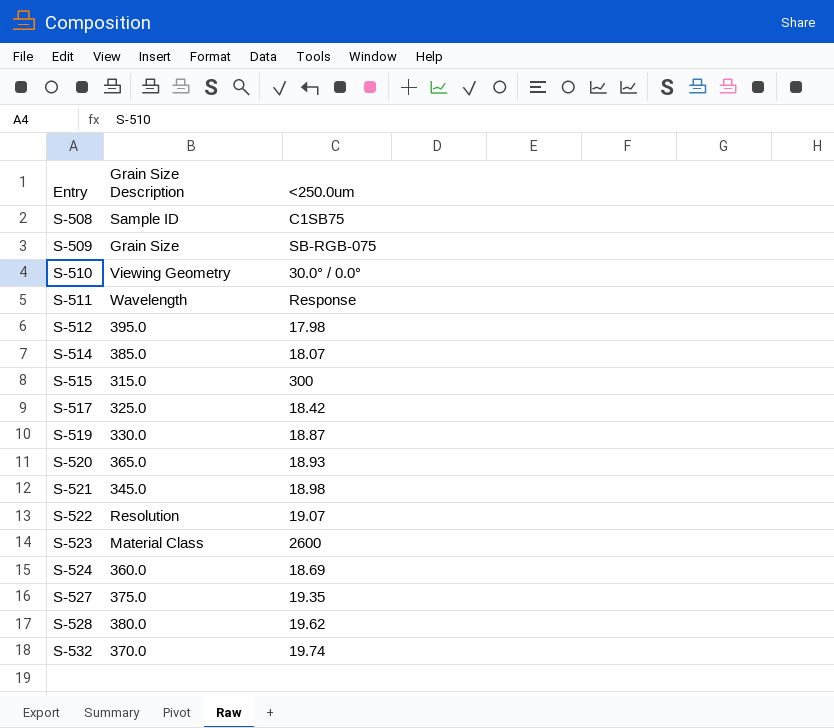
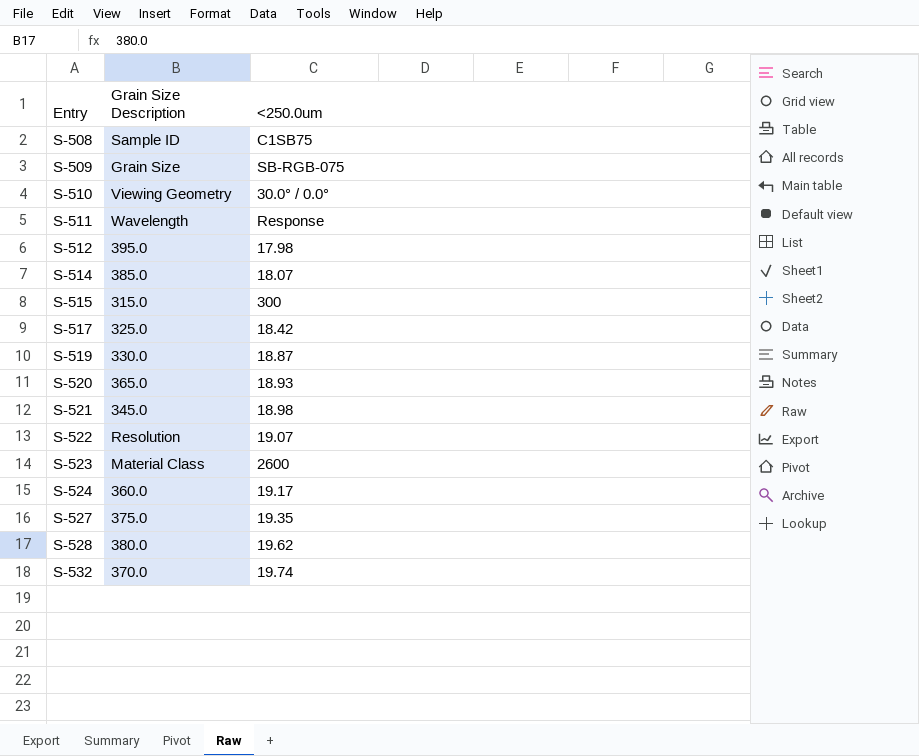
S-524 | <250.0um: 18.69 -> 19.17

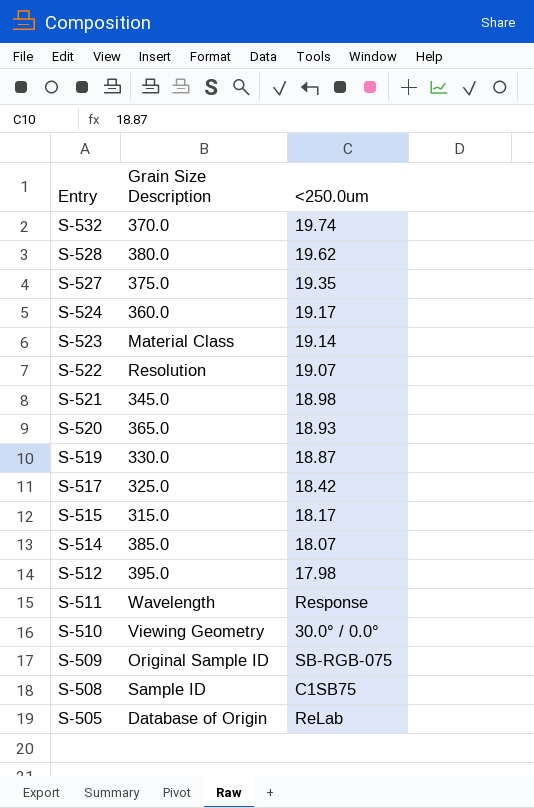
row order: Entry ascending -> Entry descending
S-523 | <250.0um: 2600 -> 19.14
S-515 | <250.0um: 300 -> 18.17
S-509 | Grain Size Description: Grain Size -> Original Sample ID
row S-505: none -> Database of Origin | ReLab

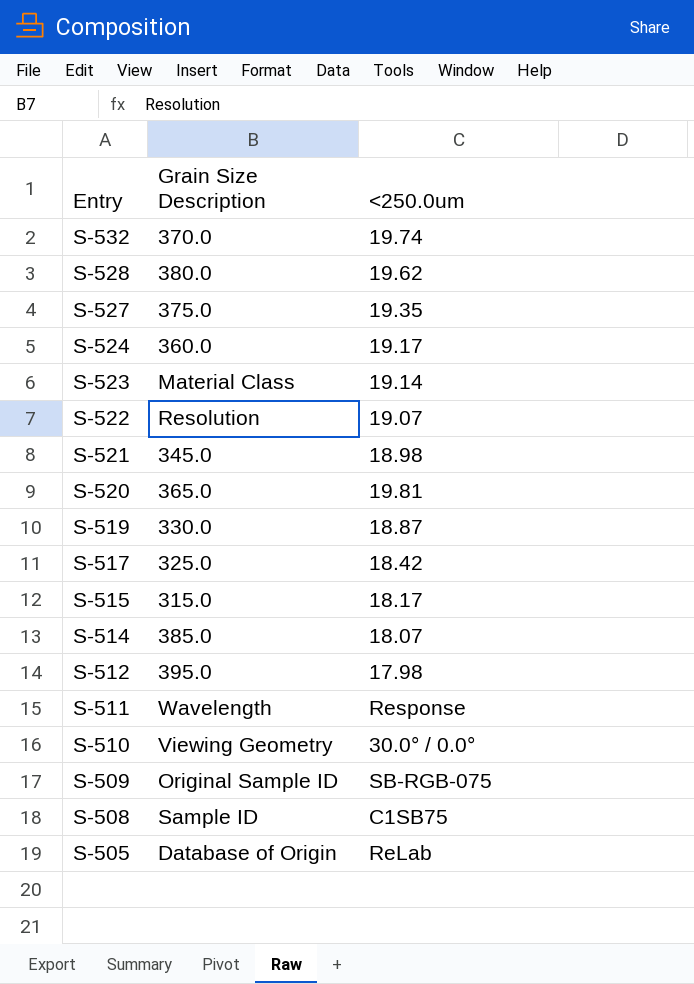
S-520 | <250.0um: 18.93 -> 19.81

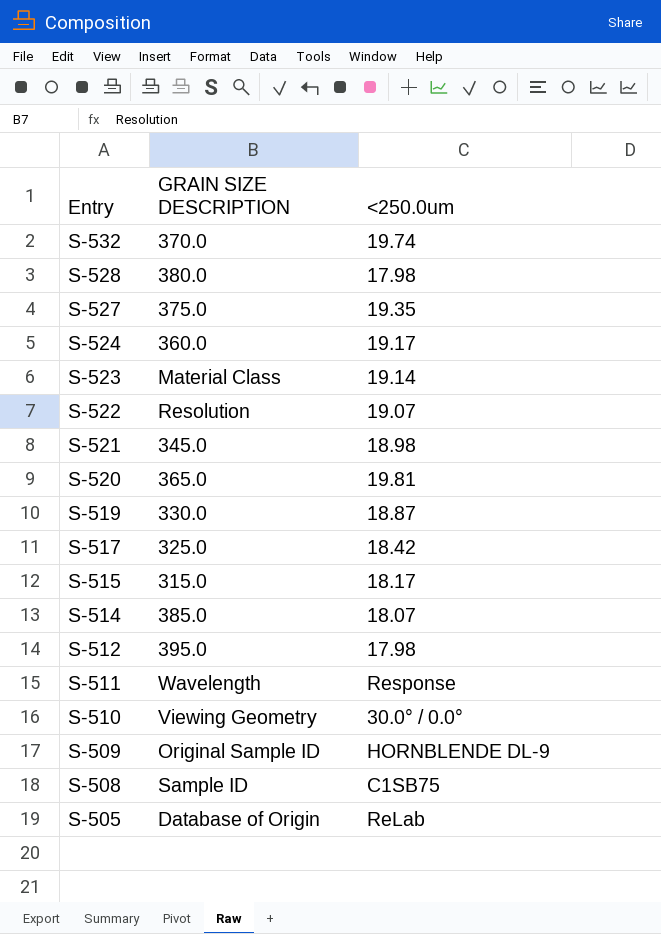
column name: Grain Size Description -> GRAIN SIZE DESCRIPTION
S-528 | <250.0um: 19.62 -> 17.98
S-509 | <250.0um: SB-RGB-075 -> HORNBLENDE DL-9

